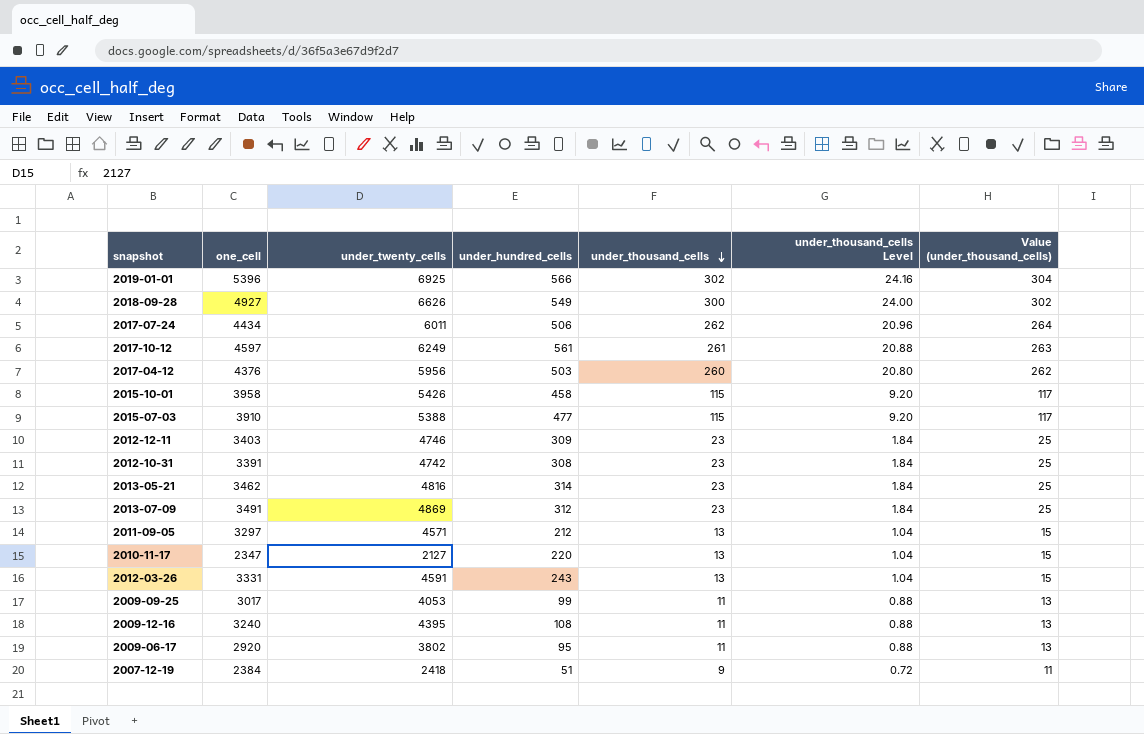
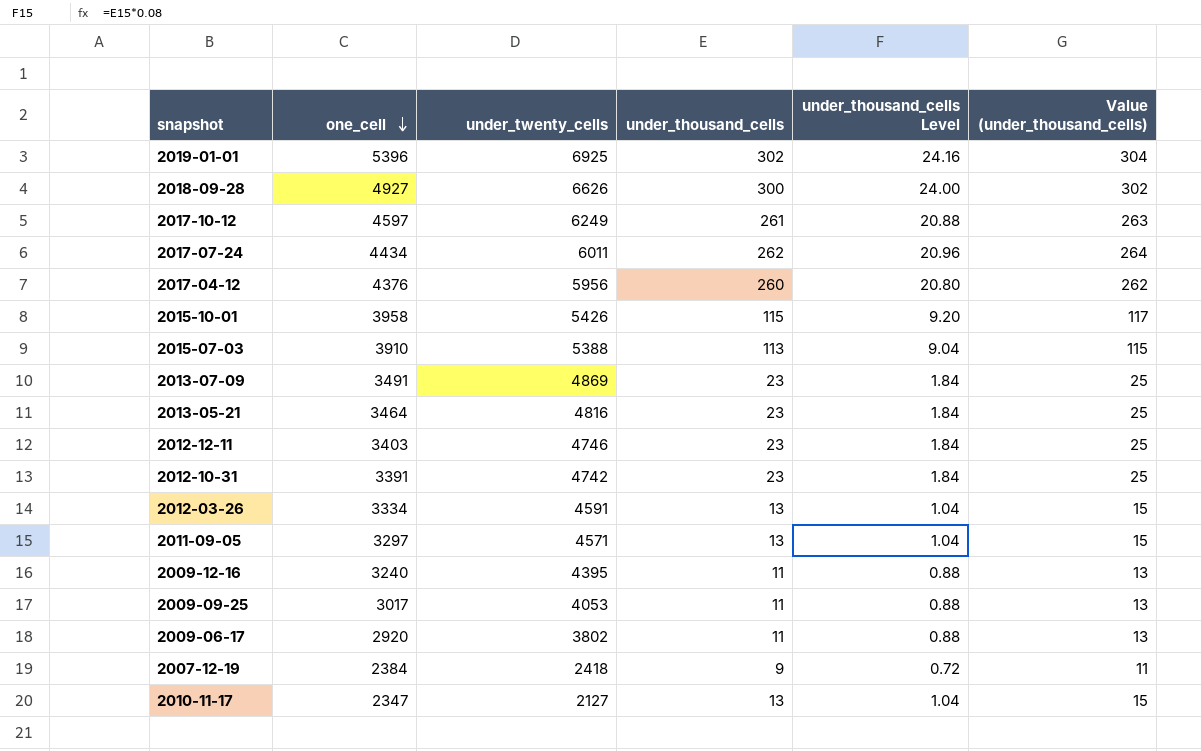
row order: under_thousand_cells descending -> one_cell descending
column under_hundred_cells | position: 4 -> none
2015-07-03 | under_thousand_cells: 115 -> 113
2015-07-03 | under_thousand_cells Level: 9.20 -> 9.04
2015-07-03 | Value (under_thousand_cells): 117 -> 115
2013-05-21 | one_cell: 3462 -> 3464
2012-03-26 | one_cell: 3331 -> 3334

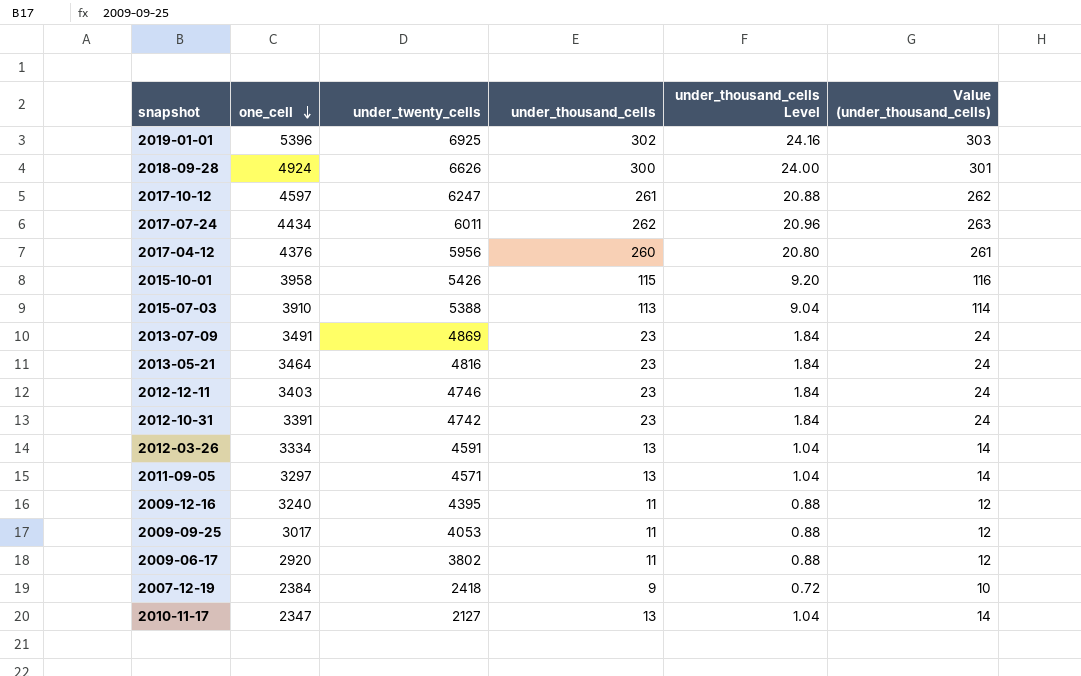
column Value (under_thousand_cells) | formula: [under_thousand_cells] + 2 -> [under_thousand_cells] + 1
2018-09-28 | one_cell: 4927 -> 4924
2017-10-12 | under_twenty_cells: 6249 -> 6247

